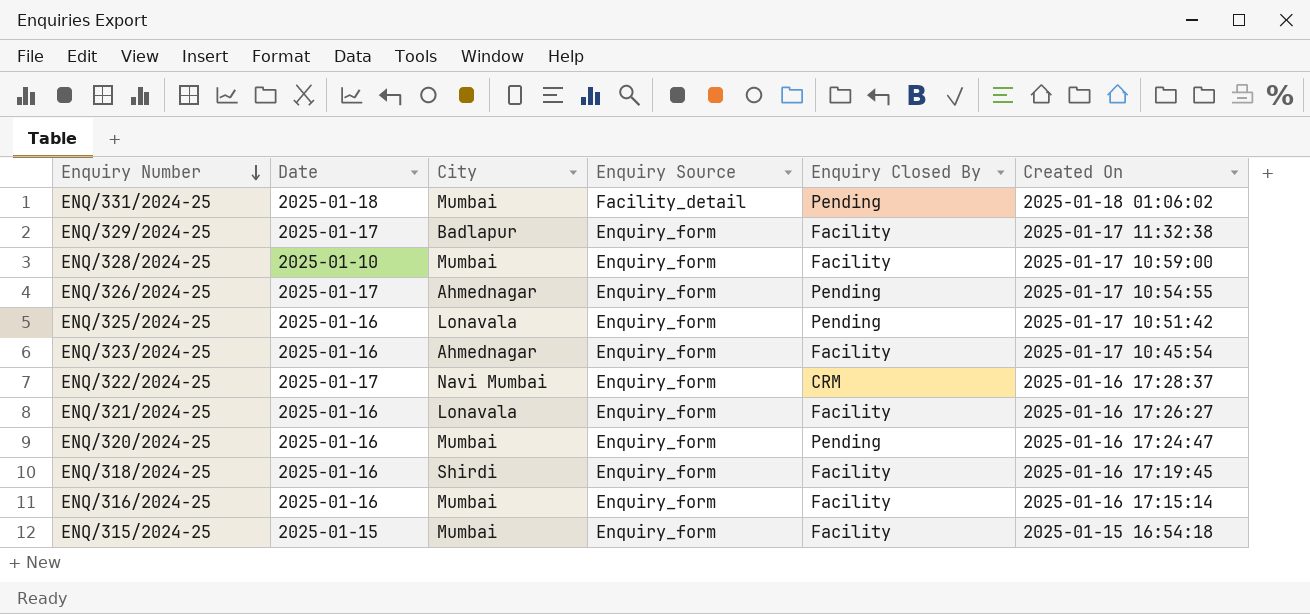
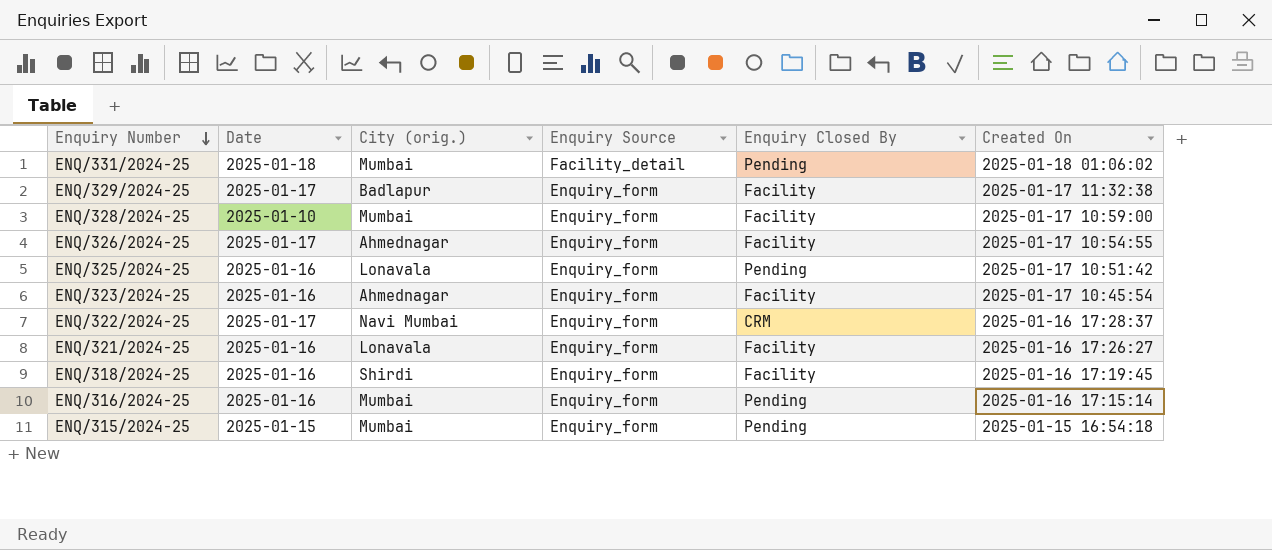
column name: City -> City (orig.)
row ENQ/320/2024-25: 2025-01-16 | Mumbai | Enquiry_form | Pending | 2025-01-16 17:24:47 -> none
ENQ/326/2024-25 | Enquiry Closed By: Pending -> Facility
ENQ/316/2024-25 | Enquiry Closed By: Facility -> Pending
ENQ/315/2024-25 | Enquiry Closed By: Facility -> Pending

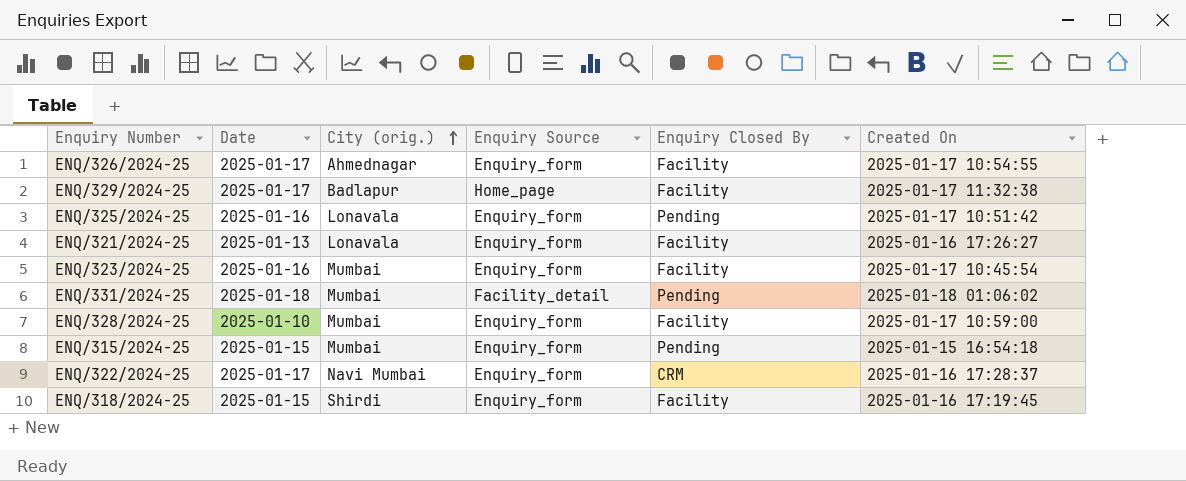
row order: Enquiry Number descending -> City (orig.) ascending
row ENQ/316/2024-25: 2025-01-16 | Mumbai | Enquiry_form | Pending | 2025-01-16 17:15:14 -> none
ENQ/329/2024-25 | Enquiry Source: Enquiry_form -> Home_page
ENQ/321/2024-25 | Date: 2025-01-16 -> 2025-01-13
ENQ/323/2024-25 | City (orig.): Ahmednagar -> Mumbai
ENQ/318/2024-25 | Date: 2025-01-16 -> 2025-01-15

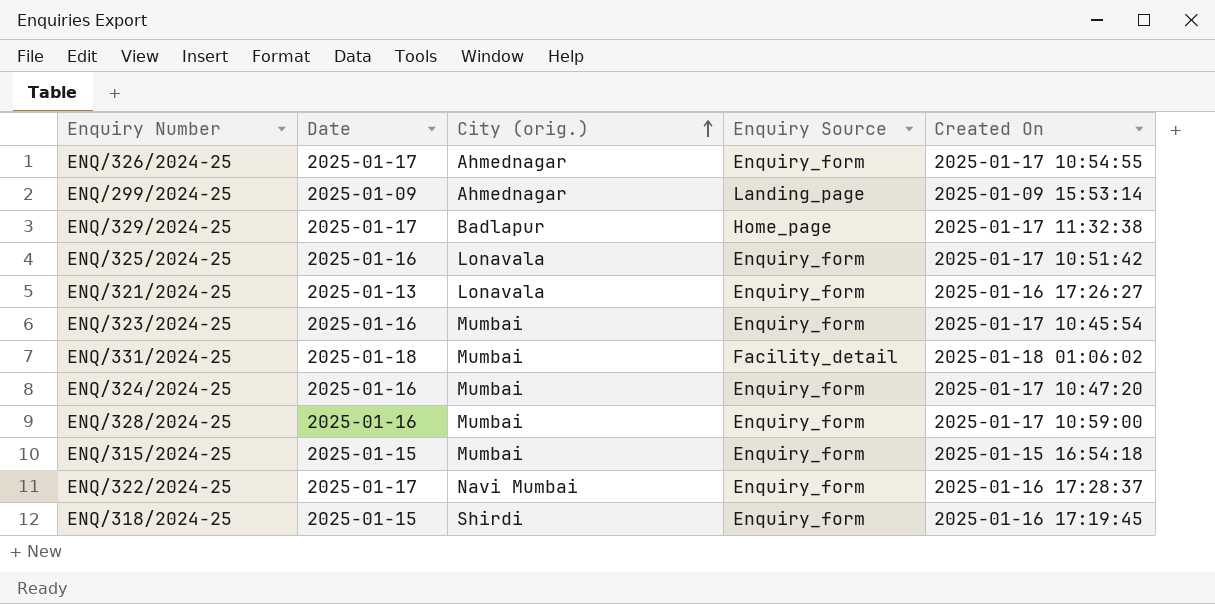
column Enquiry Closed By | position: 5 -> none
row ENQ/299/2024-25: none -> 2025-01-09 | Ahmednagar | Landing_page | 2025-01-09 15:53:14
row ENQ/324/2024-25: none -> 2025-01-16 | Mumbai | Enquiry_form | 2025-01-17 10:47:20
ENQ/328/2024-25 | Date: 2025-01-10 -> 2025-01-16

